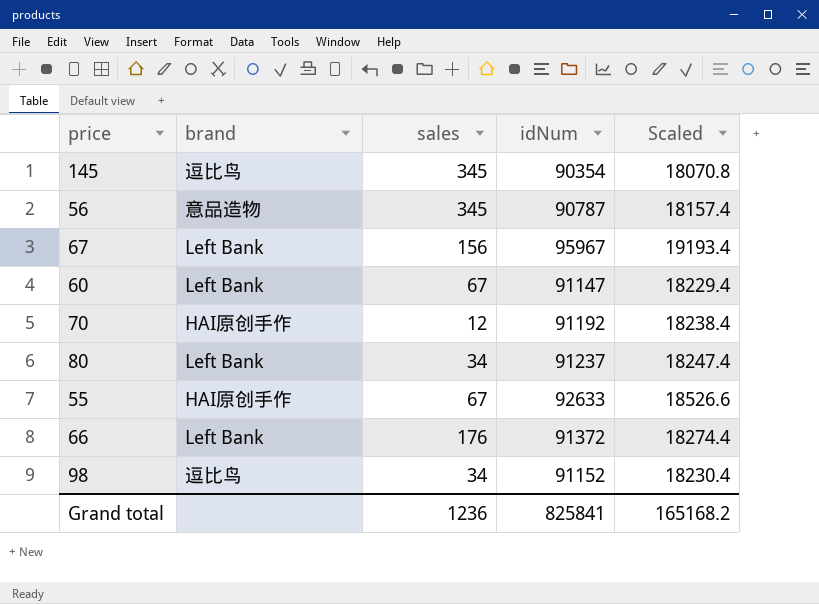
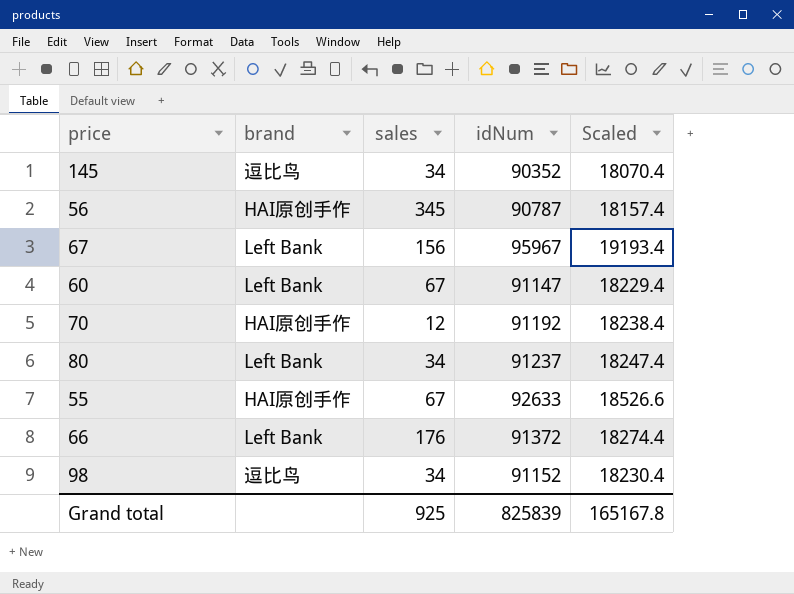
145 | sales: 345 -> 34
145 | idNum: 90354 -> 90352
145 | Scaled: 18070.8 -> 18070.4
56 | brand: 意品造物 -> HAI原创手作
Grand total | sales: 1236 -> 925
Grand total | idNum: 825841 -> 825839
Grand total | Scaled: 165168.2 -> 165167.8

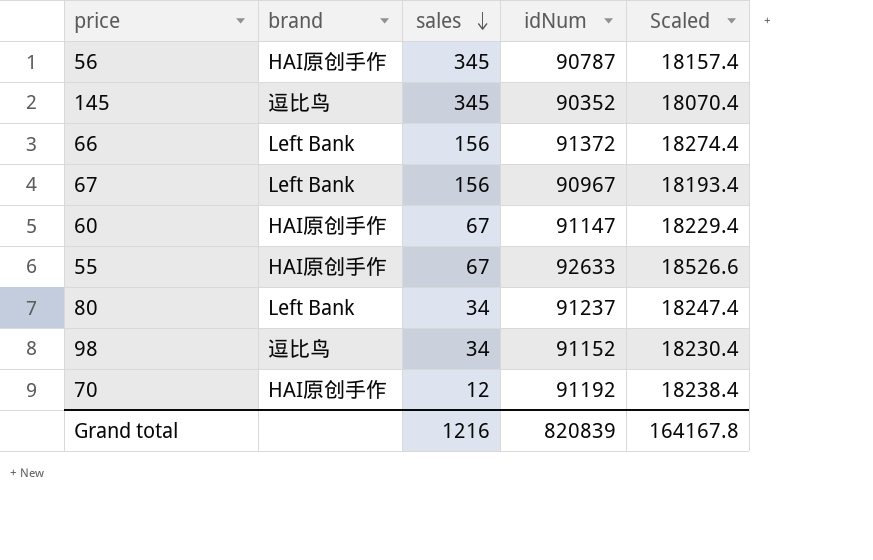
row order: none -> sales descending
145 | sales: 34 -> 345
66 | sales: 176 -> 156
67 | idNum: 95967 -> 90967
67 | Scaled: 19193.4 -> 18193.4
60 | brand: Left Bank -> HAI原创手作
Grand total | sales: 925 -> 1216
Grand total | idNum: 825839 -> 820839
Grand total | Scaled: 165167.8 -> 164167.8

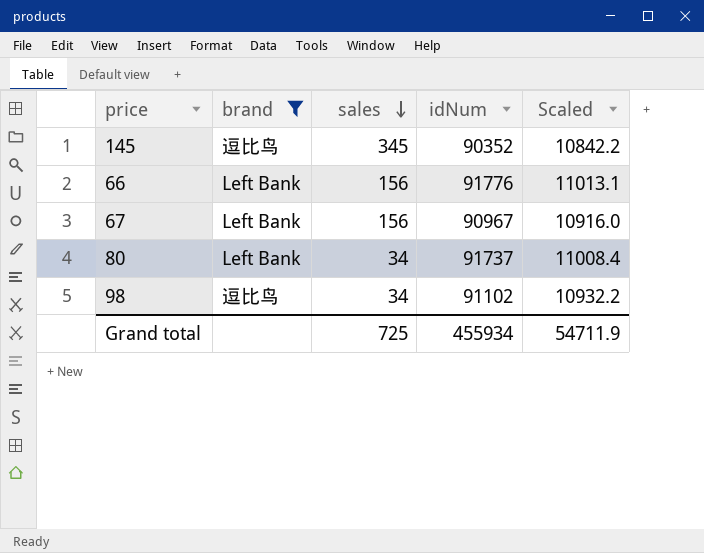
filter: none -> brand != HAI原创手作
column Scaled | formula: [idNum] * 0.2 -> [idNum] * 0.12
66 | idNum: 91372 -> 91776
80 | idNum: 91237 -> 91737
98 | idNum: 91152 -> 91102
Grand total | sales: 1216 -> 725
Grand total | idNum: 820839 -> 455934
Grand total | Scaled: 164167.8 -> 54711.9

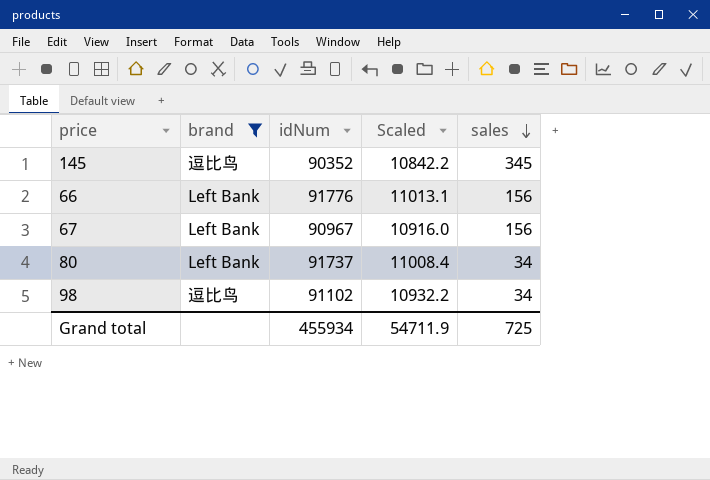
column sales | position: 3 -> 5

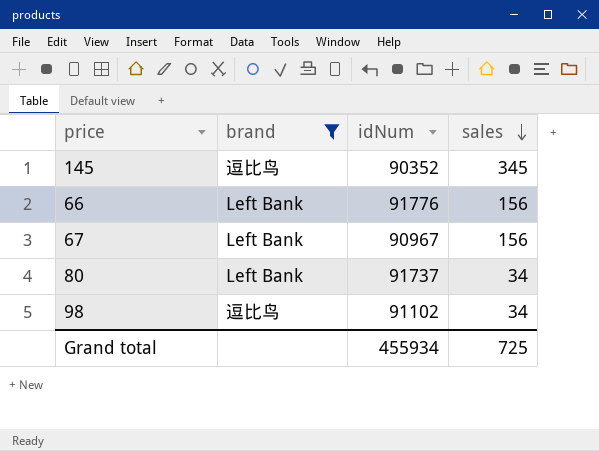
column Scaled | formula: [idNum] * 0.12 -> none

